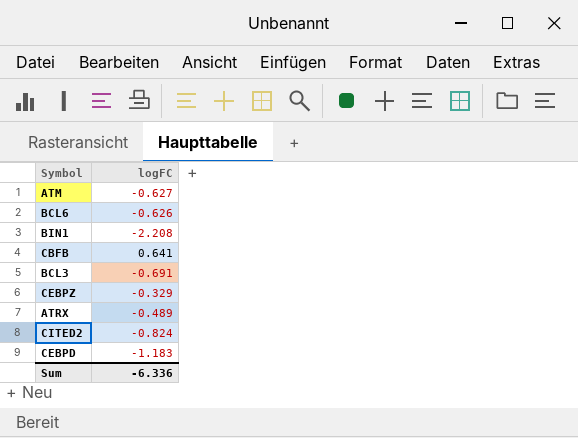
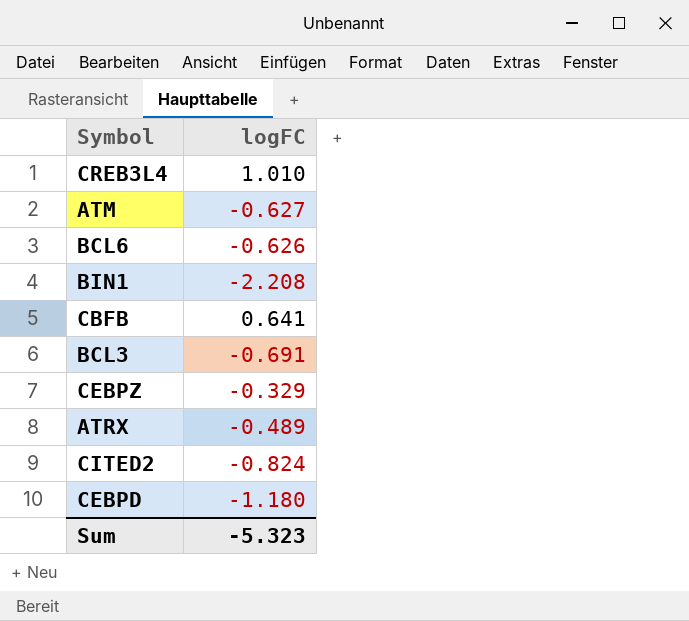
row CREB3L4: none -> 1.010
CEBPD | logFC: -1.183 -> -1.180
Sum | logFC: -6.336 -> -5.323

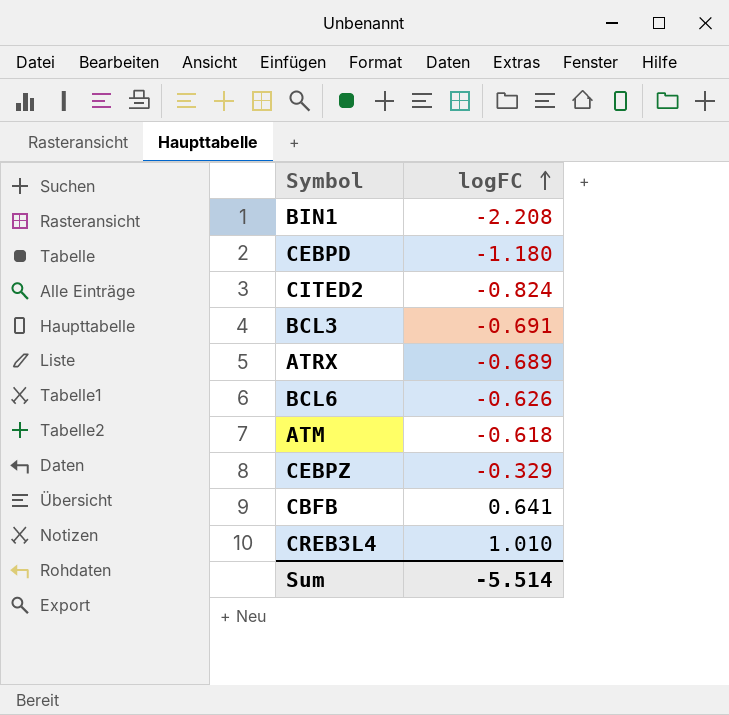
row order: none -> logFC ascending
ATRX | logFC: -0.489 -> -0.689
ATM | logFC: -0.627 -> -0.618
Sum | logFC: -5.323 -> -5.514

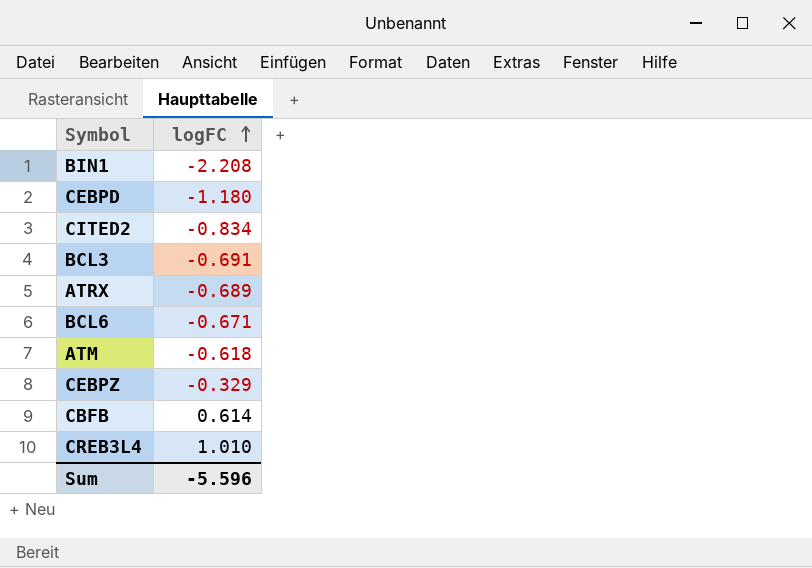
CITED2 | logFC: -0.824 -> -0.834
BCL6 | logFC: -0.626 -> -0.671
CBFB | logFC: 0.641 -> 0.614
Sum | logFC: -5.514 -> -5.596

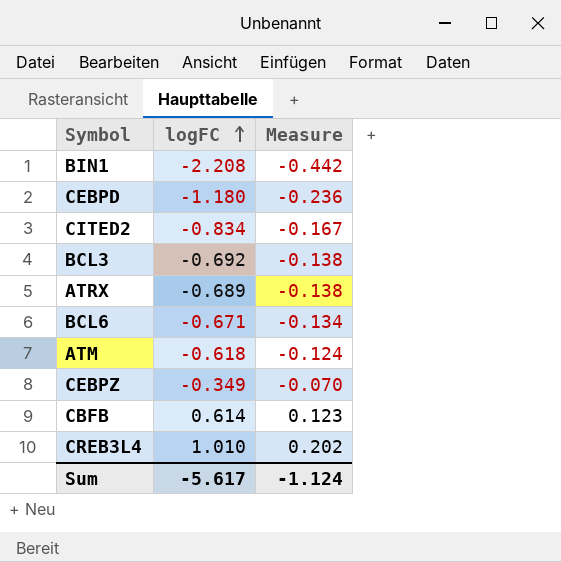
column Measure | formula: none -> [logFC] * 0.2
BCL3 | logFC: -0.691 -> -0.692
CEBPZ | logFC: -0.329 -> -0.349
Sum | logFC: -5.596 -> -5.617

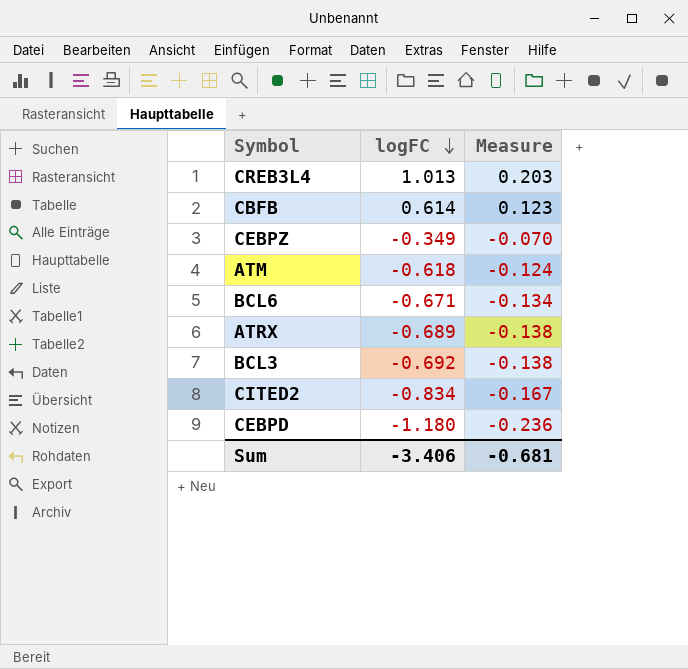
row order: logFC ascending -> logFC descending
row BIN1: -2.208 | -0.442 -> none
CREB3L4 | logFC: 1.010 -> 1.013
CREB3L4 | Measure: 0.202 -> 0.203
Sum | logFC: -5.617 -> -3.406
Sum | Measure: -1.124 -> -0.681

